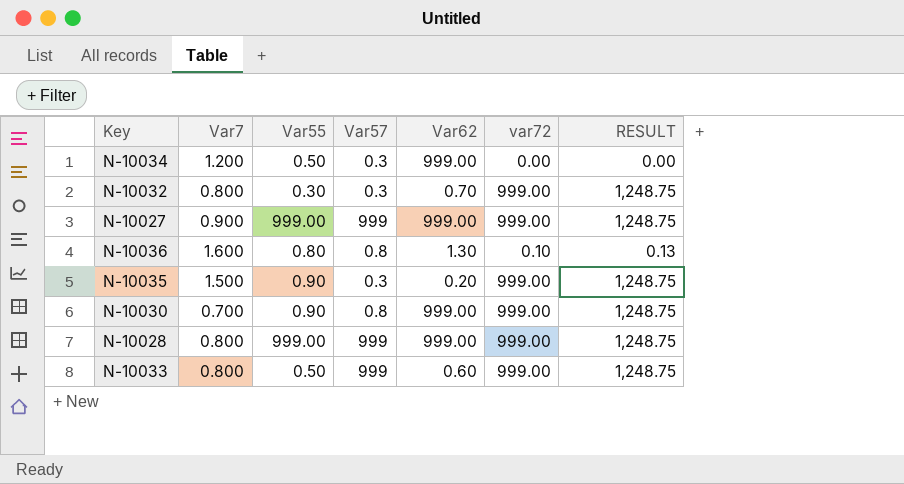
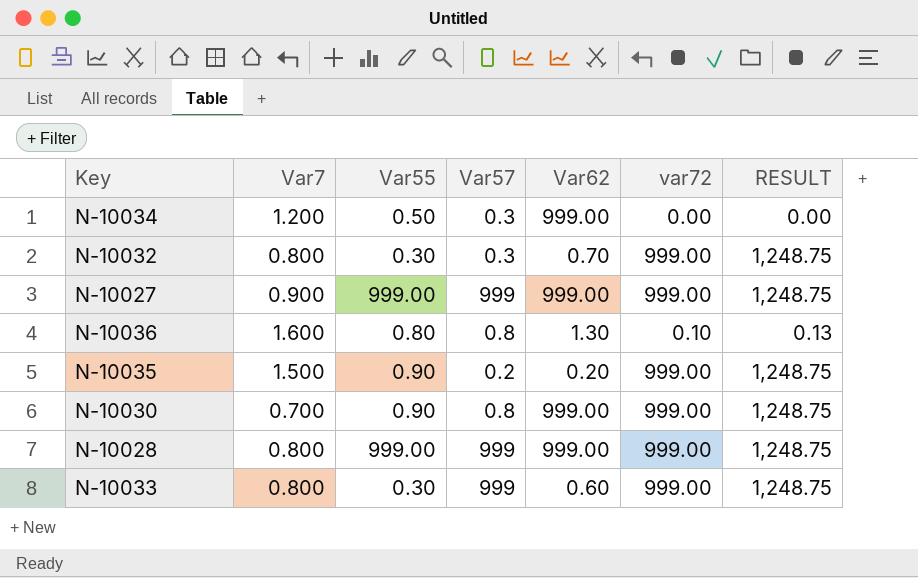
N-10035 | Var57: 0.3 -> 0.2
N-10033 | Var55: 0.50 -> 0.30

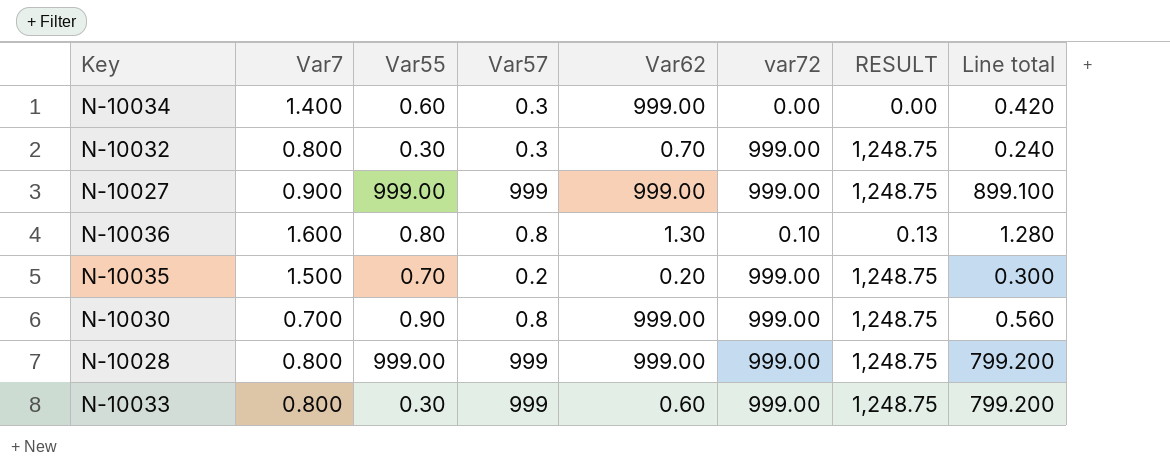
column Line total | formula: none -> [Var7] * [Var57]
N-10034 | Var7: 1.200 -> 1.400
N-10034 | Var55: 0.50 -> 0.60
N-10035 | Var55: 0.90 -> 0.70

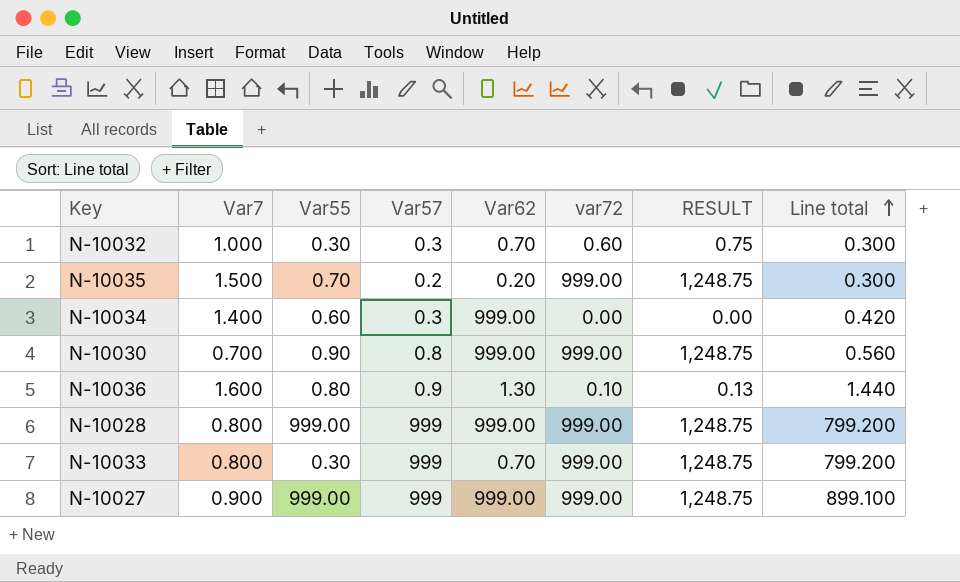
row order: none -> Line total ascending
N-10032 | Var7: 0.800 -> 1.000
N-10032 | var72: 999.00 -> 0.60
N-10032 | RESULT: 1,248.75 -> 0.75
N-10032 | Line total: 0.240 -> 0.300
N-10036 | Var57: 0.8 -> 0.9
N-10036 | Line total: 1.280 -> 1.440
N-10033 | Var62: 0.60 -> 0.70

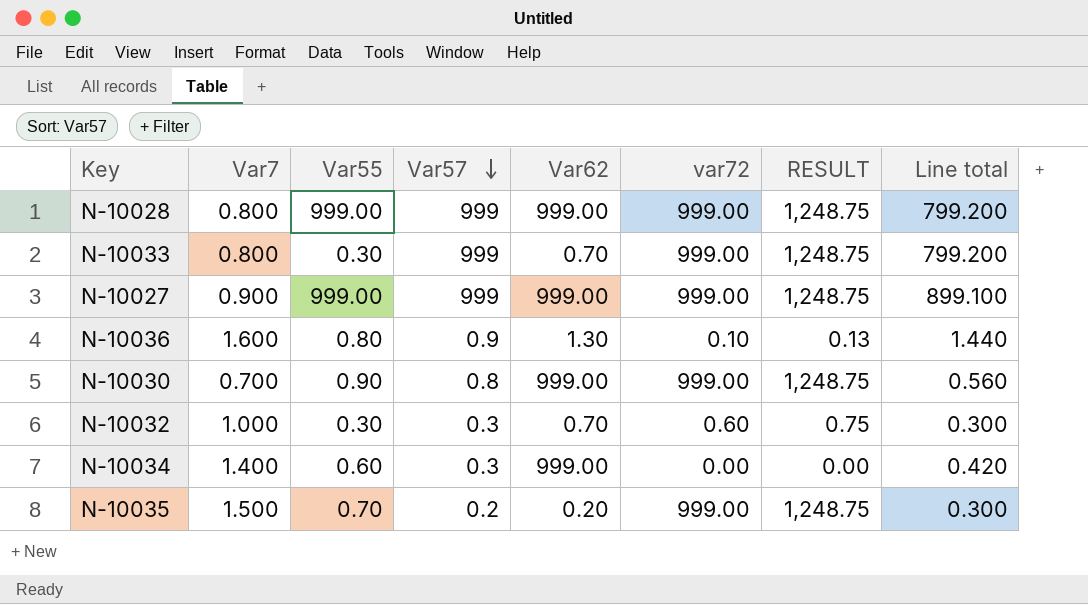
row order: Line total ascending -> Var57 descending

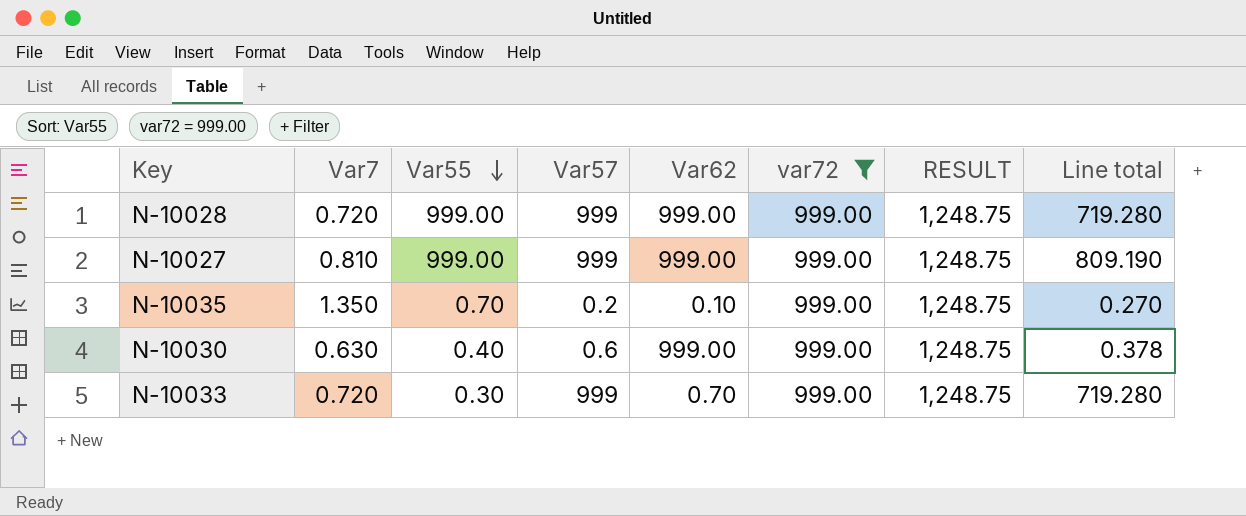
filter: none -> var72 = 999.00
row order: Var57 descending -> Var55 descending
N-10028 | Var7: 0.800 -> 0.720
N-10028 | Line total: 799.200 -> 719.280
N-10027 | Var7: 0.900 -> 0.810
N-10027 | Line total: 899.100 -> 809.190
N-10035 | Var7: 1.500 -> 1.350
N-10035 | Var62: 0.20 -> 0.10
N-10035 | Line total: 0.300 -> 0.270
N-10030 | Var7: 0.700 -> 0.630
N-10030 | Var55: 0.90 -> 0.40
N-10030 | Var57: 0.8 -> 0.6
N-10030 | Line total: 0.560 -> 0.378
N-10033 | Var7: 0.800 -> 0.720
N-10033 | Line total: 799.200 -> 719.280

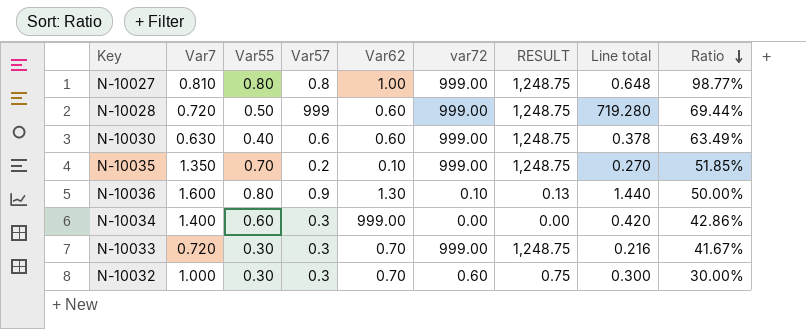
filter: var72 = 999.00 -> none
row order: Var55 descending -> Ratio descending
column Ratio | formula: none -> [Var55] / [Var7]
N-10027 | Var55: 999.00 -> 0.80
N-10027 | Var57: 999 -> 0.8
N-10027 | Var62: 999.00 -> 1.00
N-10027 | Line total: 809.190 -> 0.648
N-10028 | Var55: 999.00 -> 0.50
N-10028 | Var62: 999.00 -> 0.60
N-10030 | Var62: 999.00 -> 0.60
N-10033 | Var57: 999 -> 0.3
N-10033 | Line total: 719.280 -> 0.216

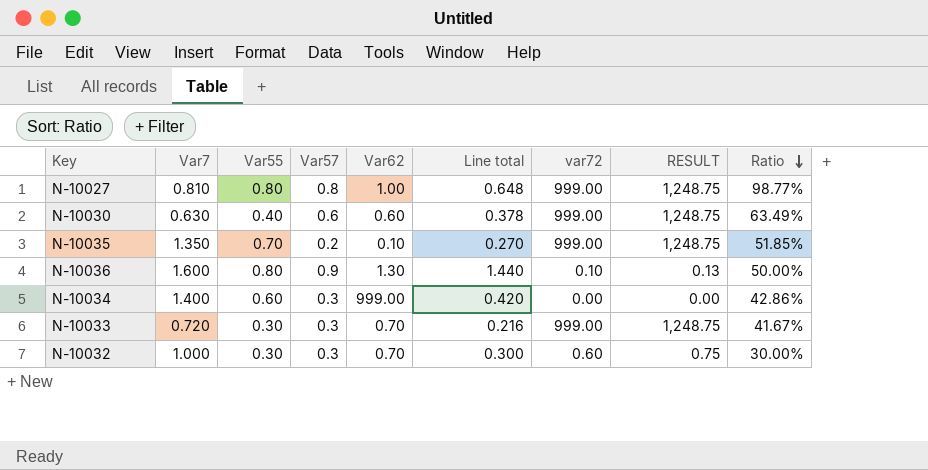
column Line total | position: 8 -> 6
row N-10028: 0.720 | 0.50 | 999 | 0.60 | 999.00 | 1,248.75 | 719.280 | 69.44% -> none

